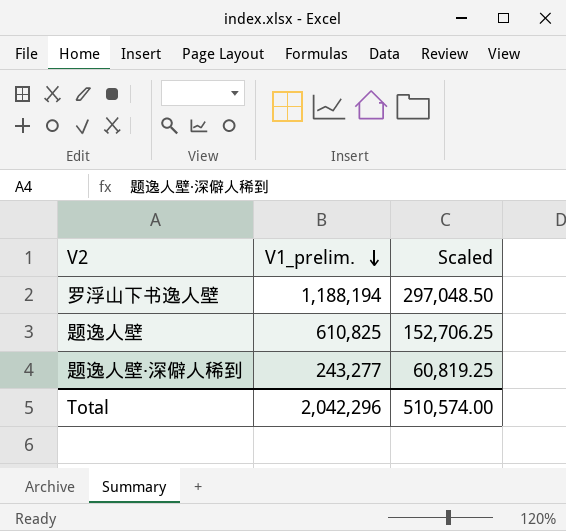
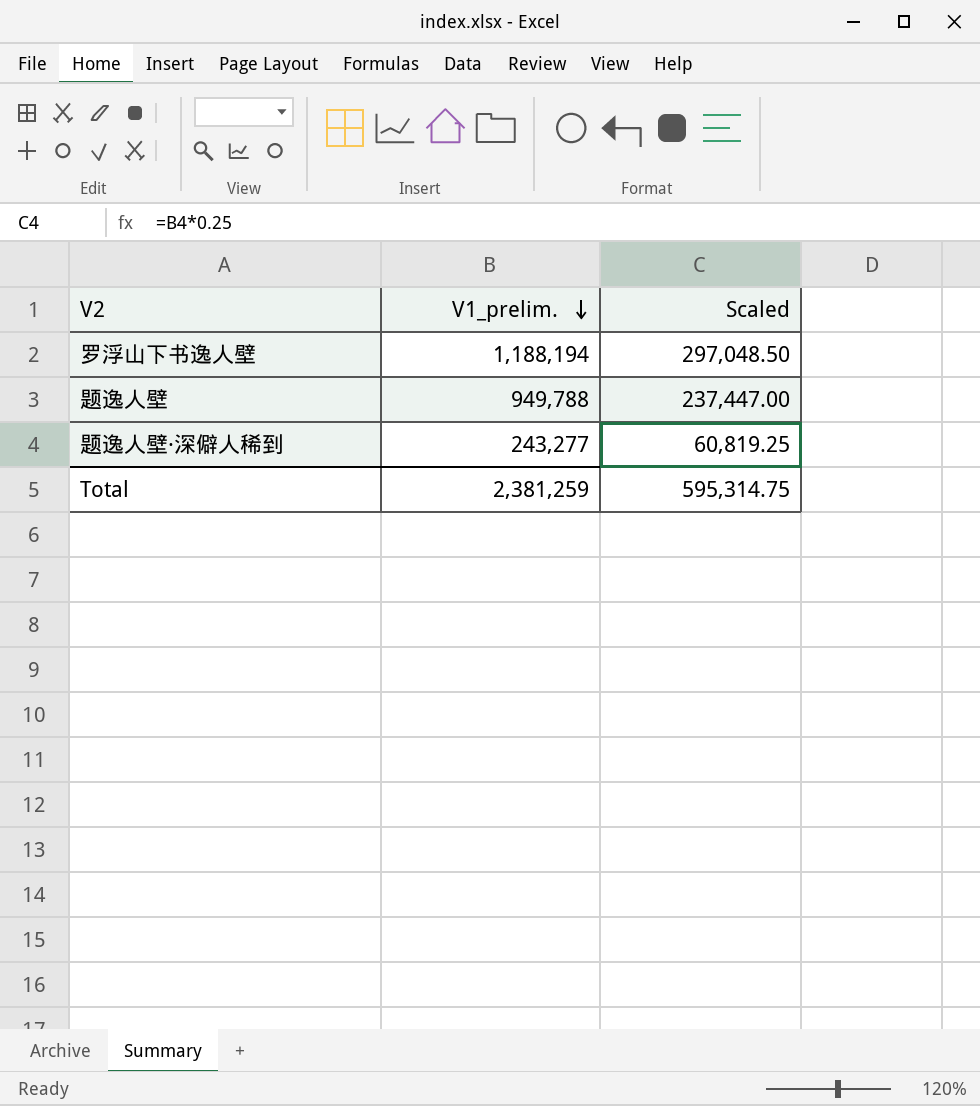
题逸人壁 | V1_prelim.: 610,825 -> 949,788
题逸人壁 | Scaled: 152,706.25 -> 237,447.00
Total | V1_prelim.: 2,042,296 -> 2,381,259
Total | Scaled: 510,574.00 -> 595,314.75

